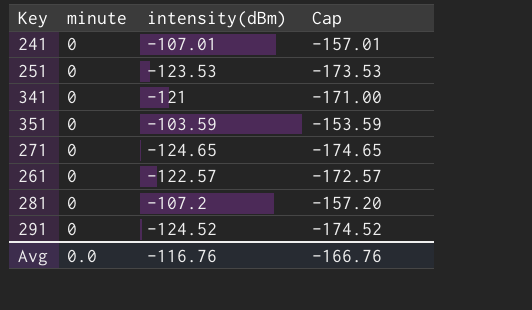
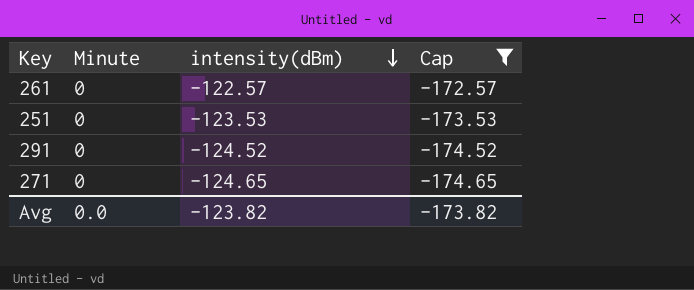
filter: none -> Cap <= -172.57
row order: none -> intensity(dBm) descending
column name: minute -> Minute
Avg | intensity(dBm): -116.76 -> -123.82
Avg | Cap: -166.76 -> -173.82

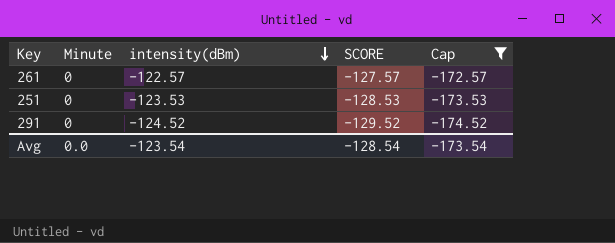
column SCORE | formula: none -> [intensity(dBm)] - 5
row 271: 0 | -124.65 | -174.65 -> none
Avg | intensity(dBm): -123.82 -> -123.54
Avg | Cap: -173.82 -> -173.54

